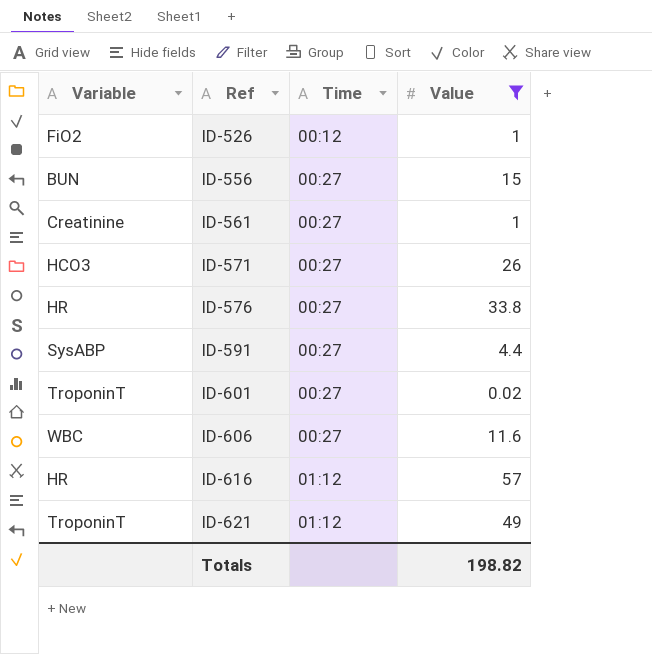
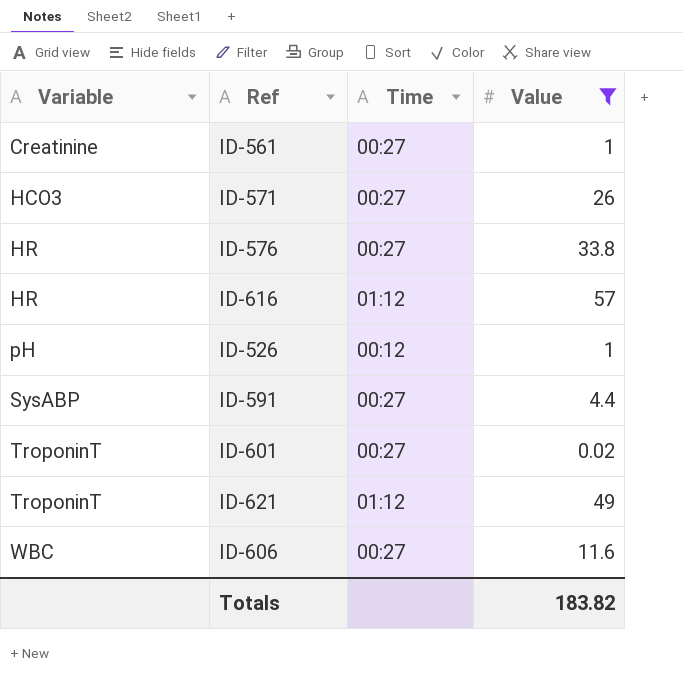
row order: Ref ascending -> Variable ascending
row ID-556: BUN | 00:27 | 15 -> none
ID-526 | Variable: FiO2 -> pH
Totals | Value: 198.82 -> 183.82

